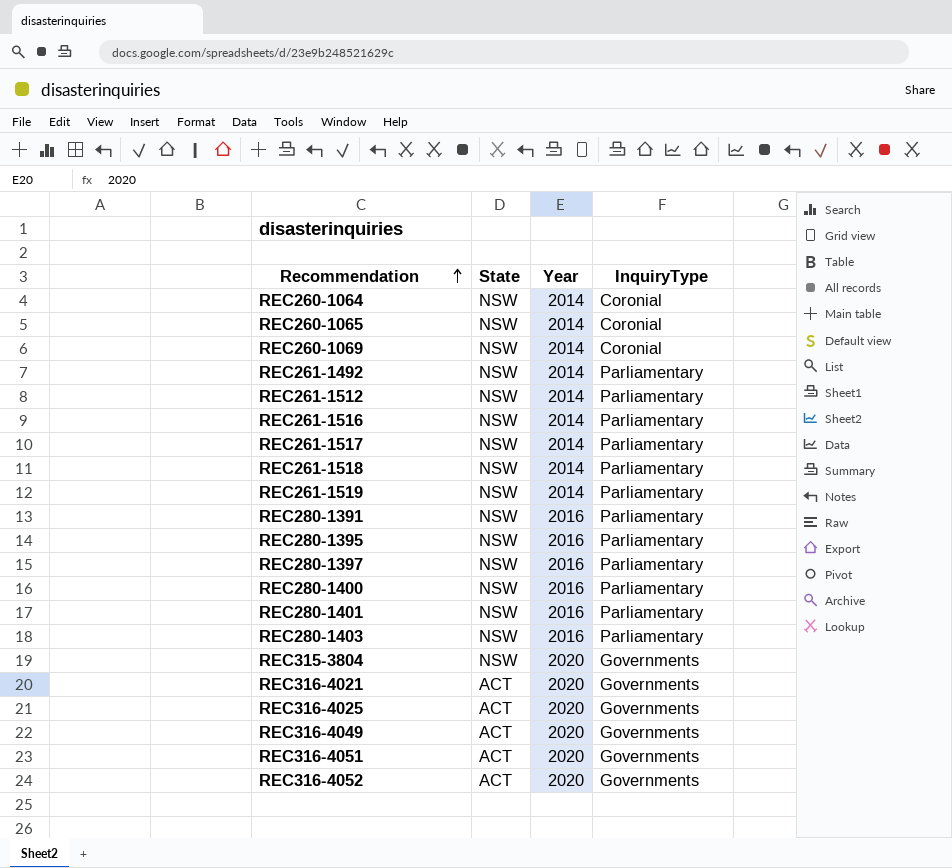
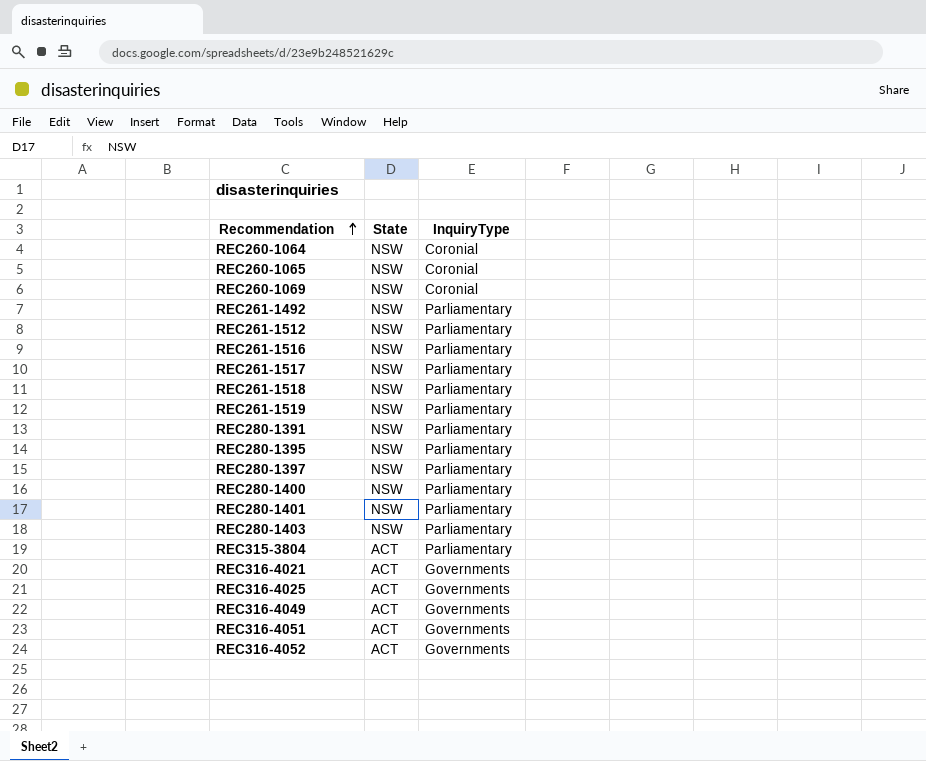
column Year | position: 3 -> none
REC315-3804 | State: NSW -> ACT
REC315-3804 | InquiryType: Governments -> Parliamentary

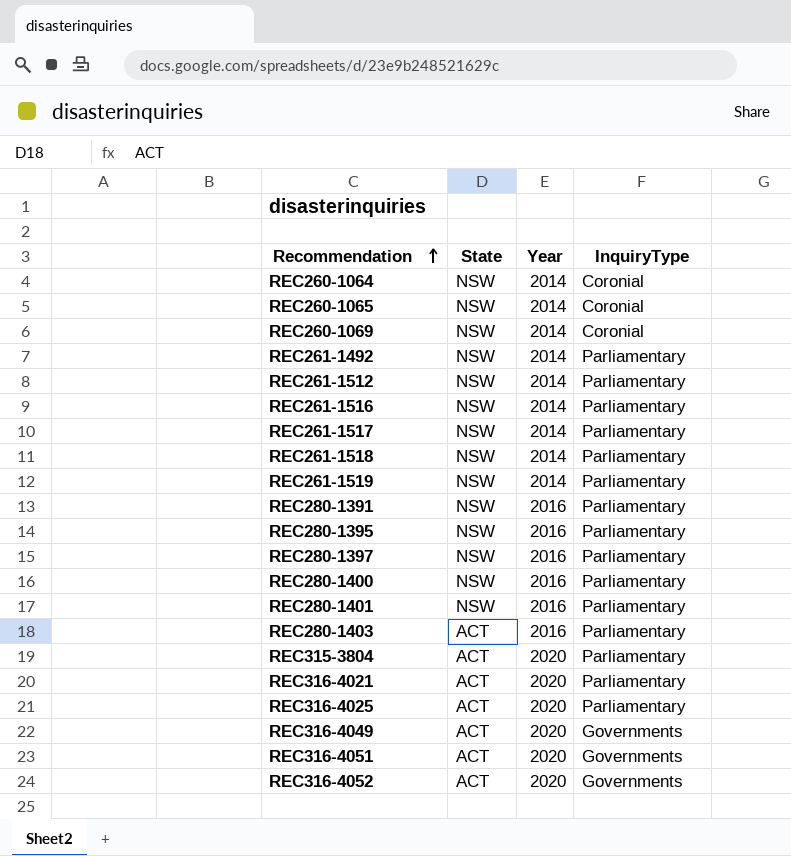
column Year | position: none -> 3
REC280-1403 | State: NSW -> ACT
REC316-4021 | InquiryType: Governments -> Parliamentary
REC316-4025 | InquiryType: Governments -> Parliamentary

